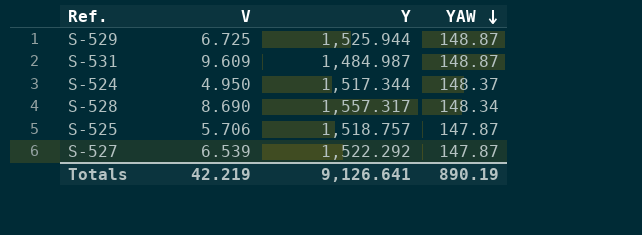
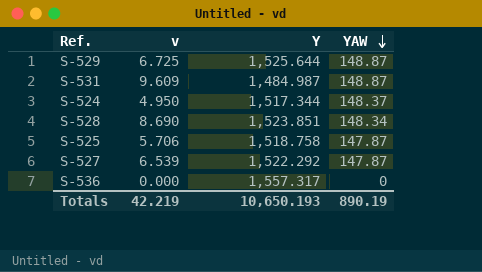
column name: V -> v
S-529 | Y: 1,525.944 -> 1,525.644
S-528 | Y: 1,557.317 -> 1,523.851
S-525 | Y: 1,518.757 -> 1,518.758
row S-536: none -> 0.000 | 1,557.317 | 0
Totals | Y: 9,126.641 -> 10,650.193

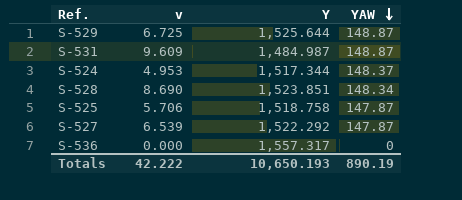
S-524 | v: 4.950 -> 4.953
Totals | v: 42.219 -> 42.222

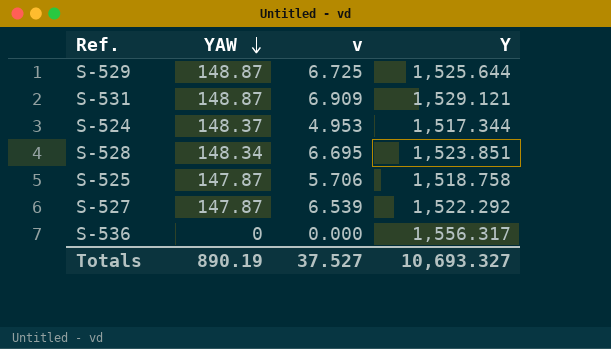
column YAW | position: 4 -> 2
S-531 | v: 9.609 -> 6.909
S-531 | Y: 1,484.987 -> 1,529.121
S-528 | v: 8.690 -> 6.695
S-536 | Y: 1,557.317 -> 1,556.317
Totals | v: 42.222 -> 37.527
Totals | Y: 10,650.193 -> 10,693.327

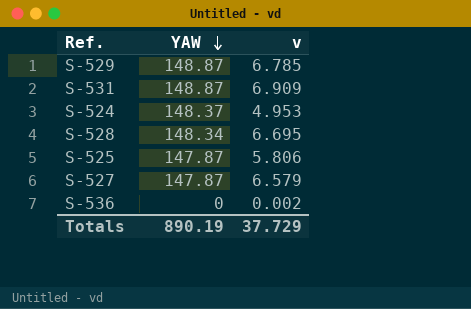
column Y | position: 4 -> none
S-529 | v: 6.725 -> 6.785
S-525 | v: 5.706 -> 5.806
S-527 | v: 6.539 -> 6.579
S-536 | v: 0.000 -> 0.002
Totals | v: 37.527 -> 37.729

